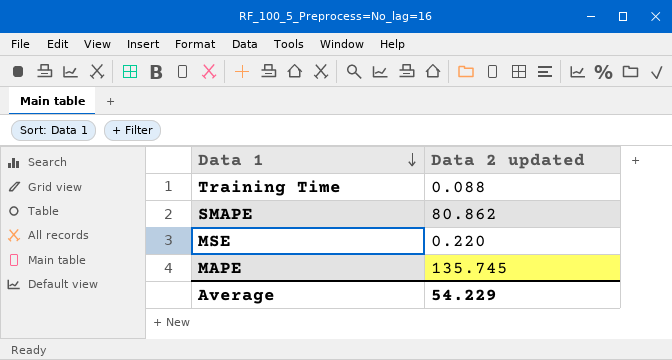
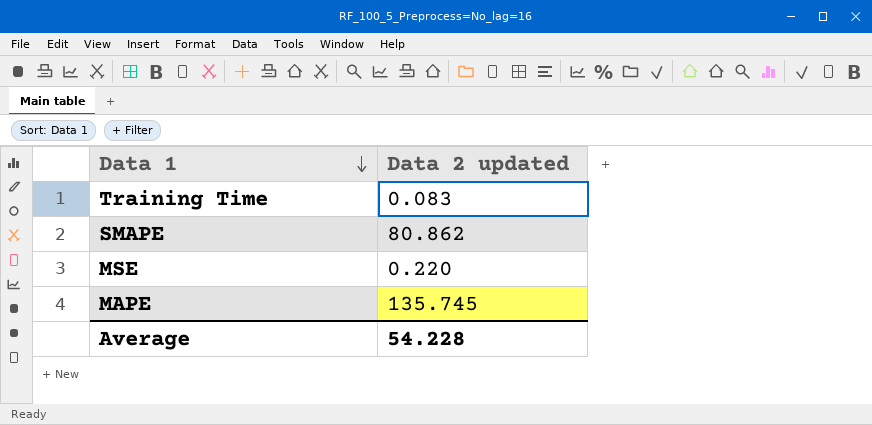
Training Time | Data 2 updated: 0.088 -> 0.083
Average | Data 2 updated: 54.229 -> 54.228

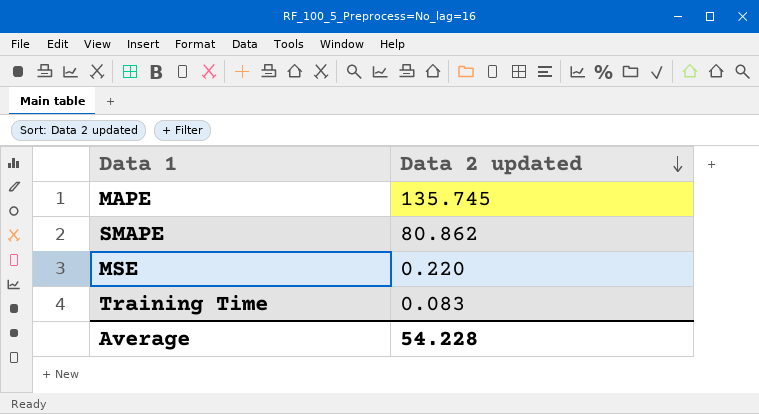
row order: Data 1 descending -> Data 2 updated descending

